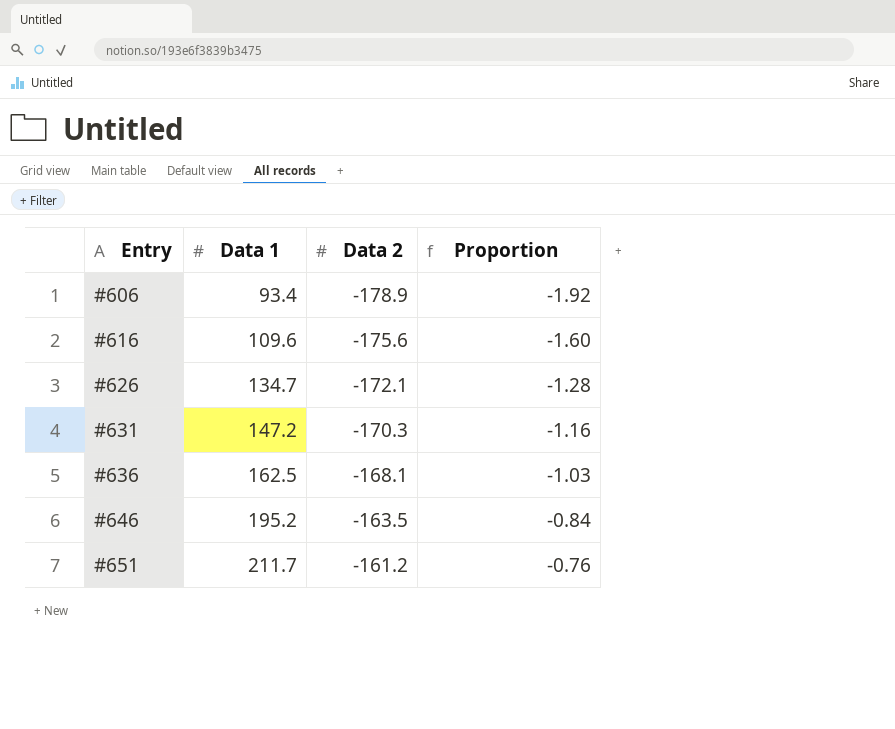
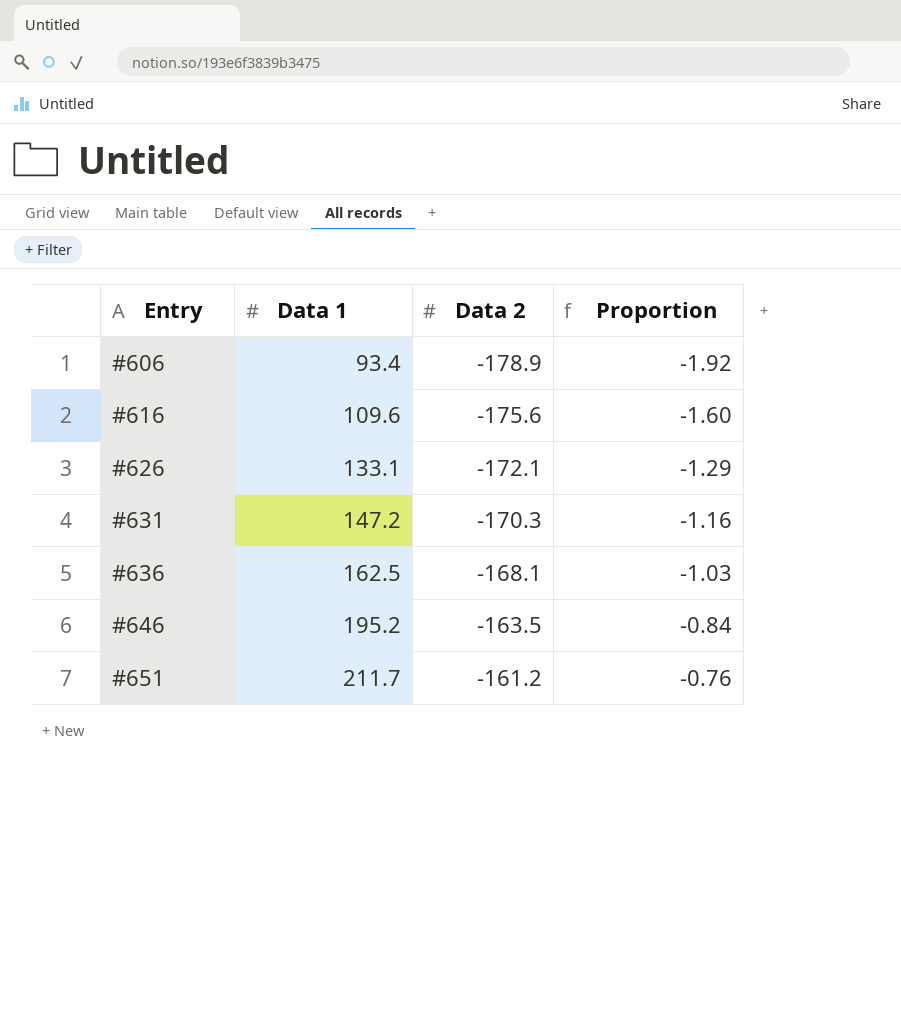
#626 | Data 1: 134.7 -> 133.1
#626 | Proportion: -1.28 -> -1.29

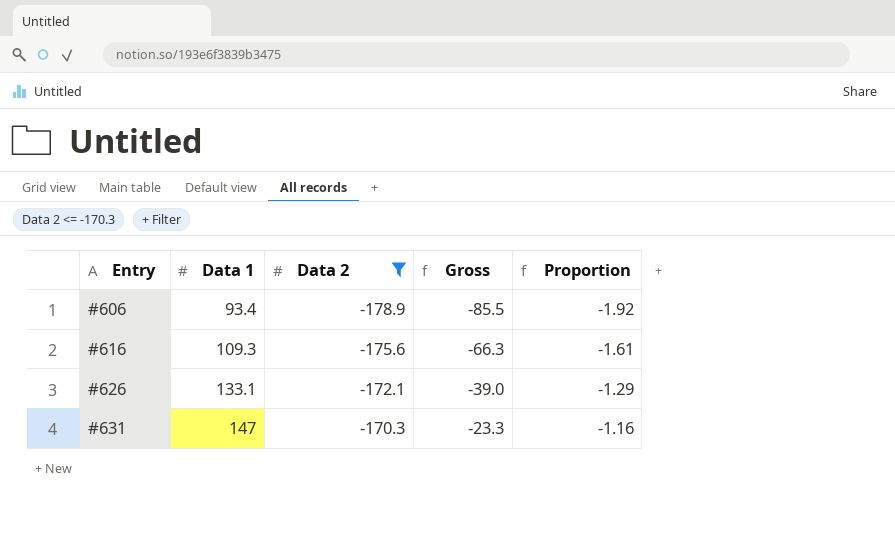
filter: none -> Data 2 <= -170.3
column Gross | formula: none -> [Data 1] + [Data 2]
#616 | Data 1: 109.6 -> 109.3
#616 | Proportion: -1.60 -> -1.61
#631 | Data 1: 147.2 -> 147

